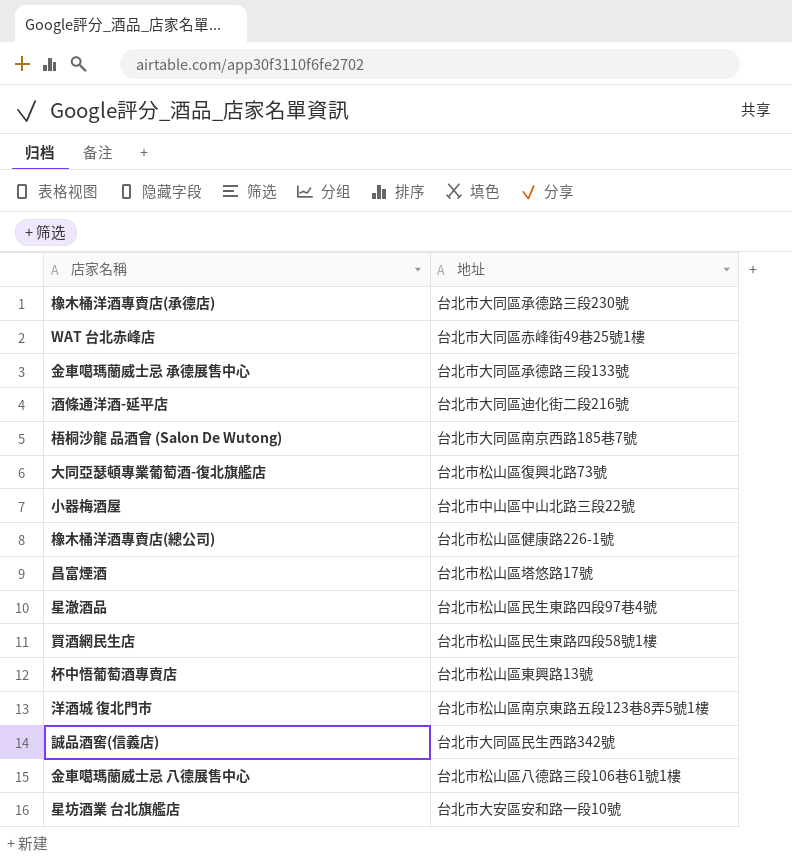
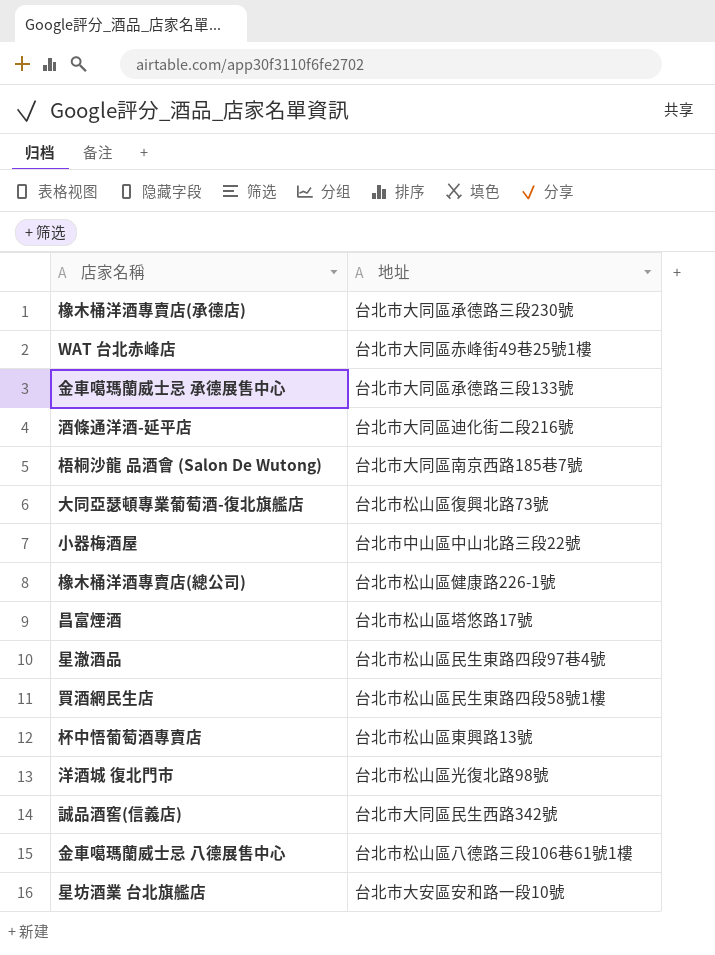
洋酒城 復北門市 | 地址: 台北市松山區南京東路五段123巷8弄5號1樓 -> 台北市松山區光復北路98號

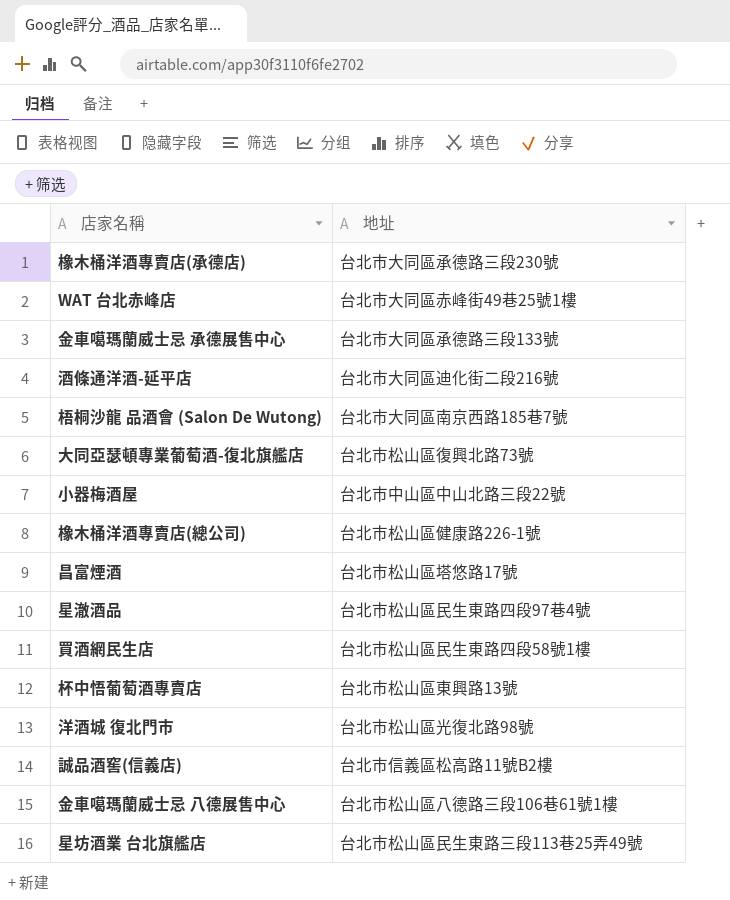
誠品酒窖(信義店) | 地址: 台北市大同區民生西路342號 -> 台北市信義區松高路11號B2樓
星坊酒業 台北旗艦店 | 地址: 台北市大安區安和路一段10號 -> 台北市松山區民生東路三段113巷25弄49號

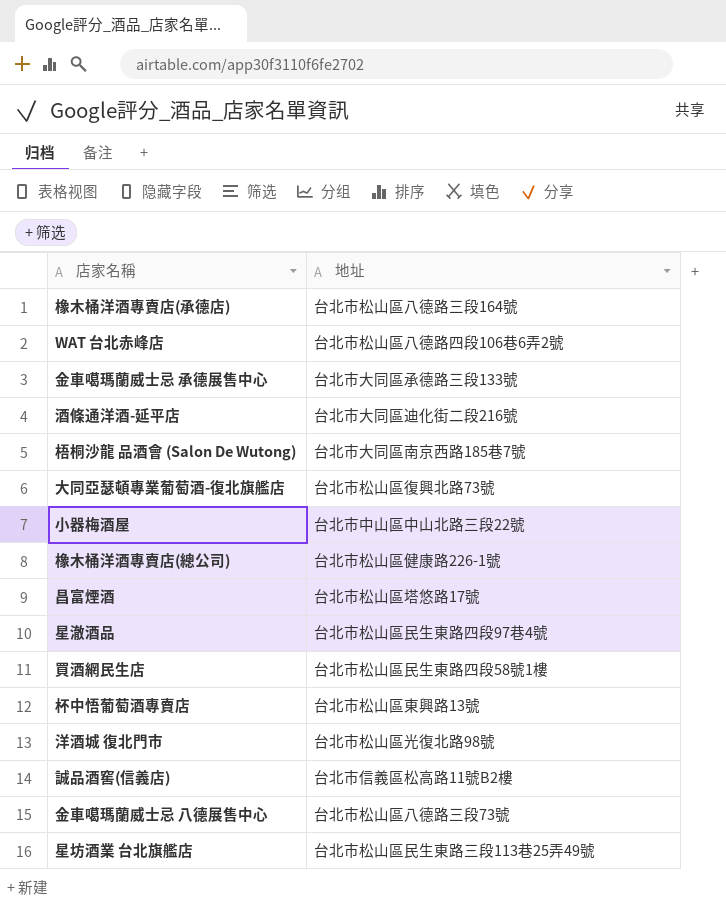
橡木桶洋酒專賣店(承德店) | 地址: 台北市大同區承德路三段230號 -> 台北市松山區八德路三段164號
WAT 台北赤峰店 | 地址: 台北市大同區赤峰街49巷25號1樓 -> 台北市松山區八德路四段106巷6弄2號
金車噶瑪蘭威士忌 八德展售中心 | 地址: 台北市松山區八德路三段106巷61號1樓 -> 台北市松山區八德路三段73號

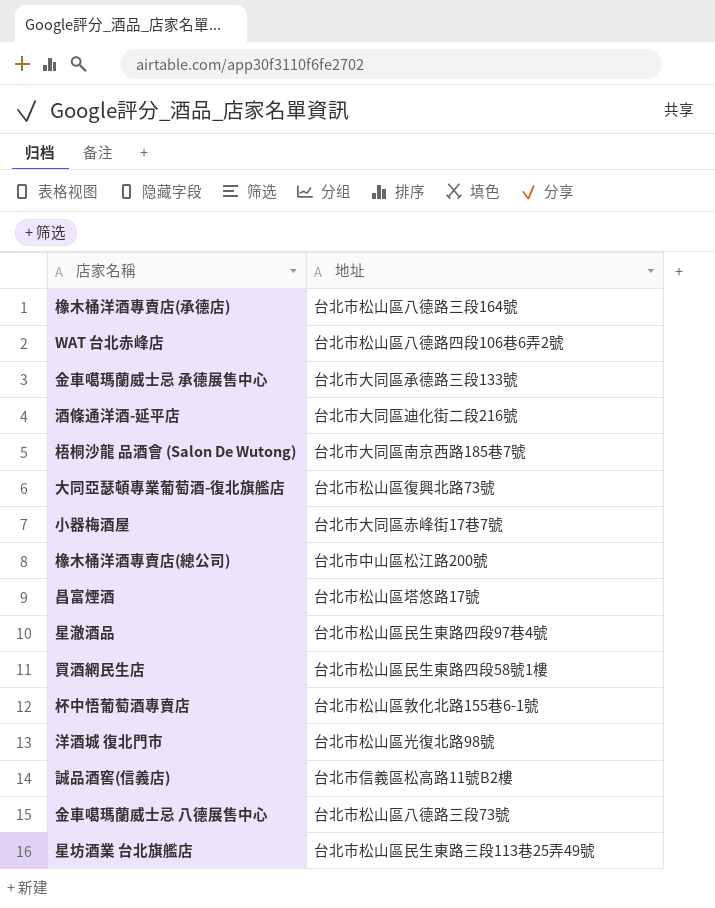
小器梅酒屋 | 地址: 台北市中山區中山北路三段22號 -> 台北市大同區赤峰街17巷7號
橡木桶洋酒專賣店(總公司) | 地址: 台北市松山區健康路226-1號 -> 台北市中山區松江路200號
杯中悟葡萄酒專賣店 | 地址: 台北市松山區東興路13號 -> 台北市松山區敦化北路155巷6-1號

